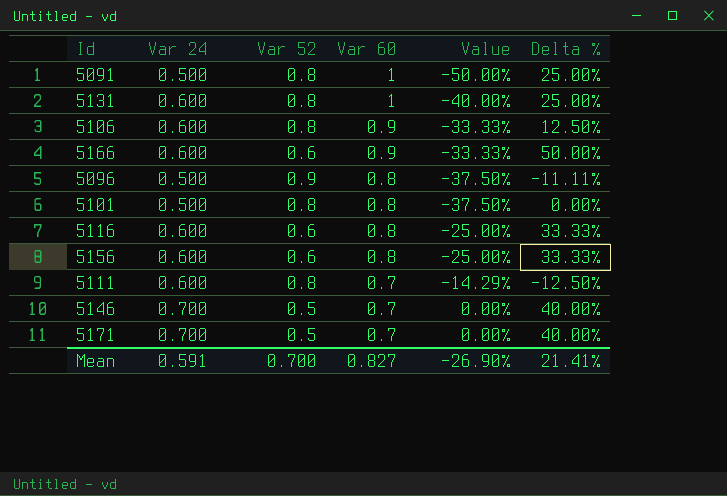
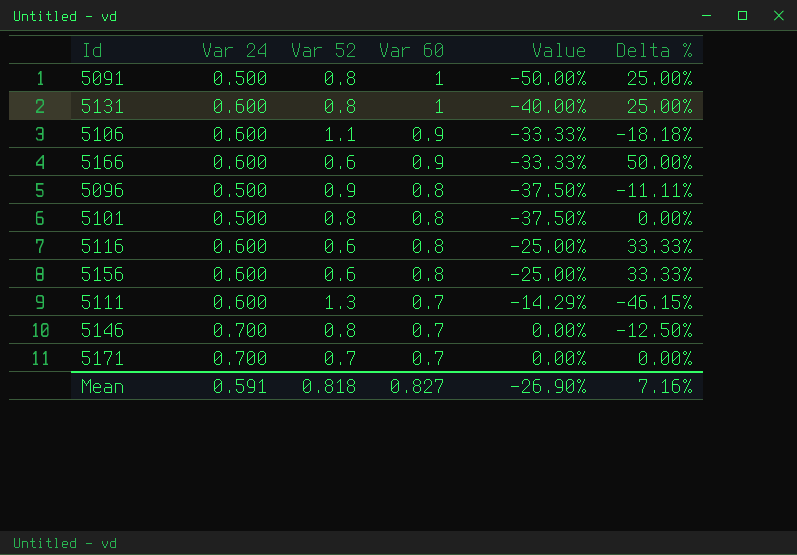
5106 | Var 52: 0.8 -> 1.1
5106 | Delta %: 12.50% -> -18.18%
5111 | Var 52: 0.8 -> 1.3
5111 | Delta %: -12.50% -> -46.15%
5146 | Var 52: 0.5 -> 0.8
5146 | Delta %: 40.00% -> -12.50%
5171 | Var 52: 0.5 -> 0.7
5171 | Delta %: 40.00% -> 0.00%
Mean | Var 52: 0.700 -> 0.818
Mean | Delta %: 21.41% -> 7.16%

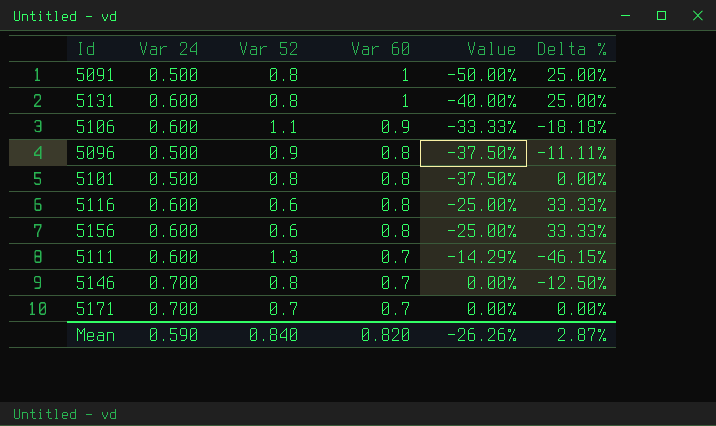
row 5166: 0.600 | 0.6 | 0.9 | -33.33% | 50.00% -> none
Mean | Var 24: 0.591 -> 0.590
Mean | Var 52: 0.818 -> 0.840
Mean | Var 60: 0.827 -> 0.820
Mean | Value: -26.90% -> -26.26%
Mean | Delta %: 7.16% -> 2.87%

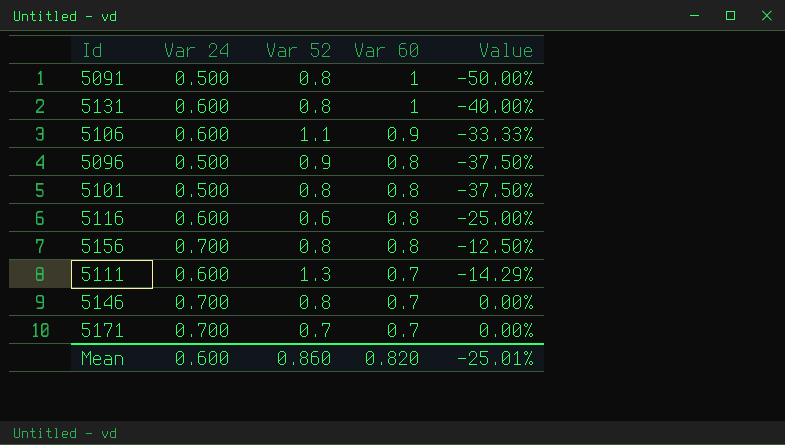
column Delta % | formula: ([Var 60] - [Var 52]) / [Var 52] -> none
5156 | Var 24: 0.600 -> 0.700
5156 | Var 52: 0.6 -> 0.8
5156 | Value: -25.00% -> -12.50%
Mean | Var 24: 0.590 -> 0.600
Mean | Var 52: 0.840 -> 0.860
Mean | Value: -26.26% -> -25.01%

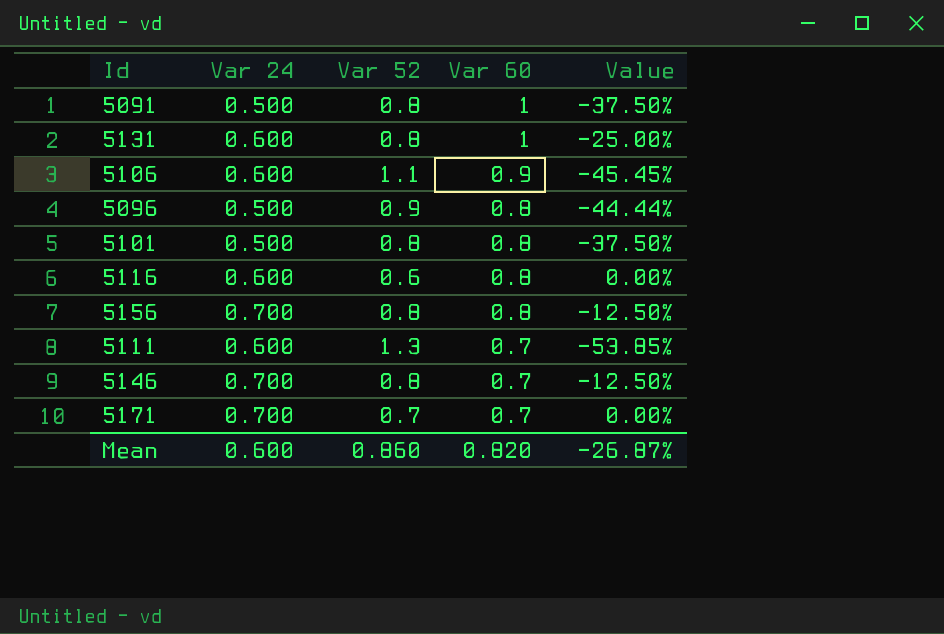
column Value | formula: ([Var 24] - [Var 60]) / [Var 60] -> ([Var 24] - [Var 52]) / [Var 52]
Mean | Value: -25.01% -> -26.87%

